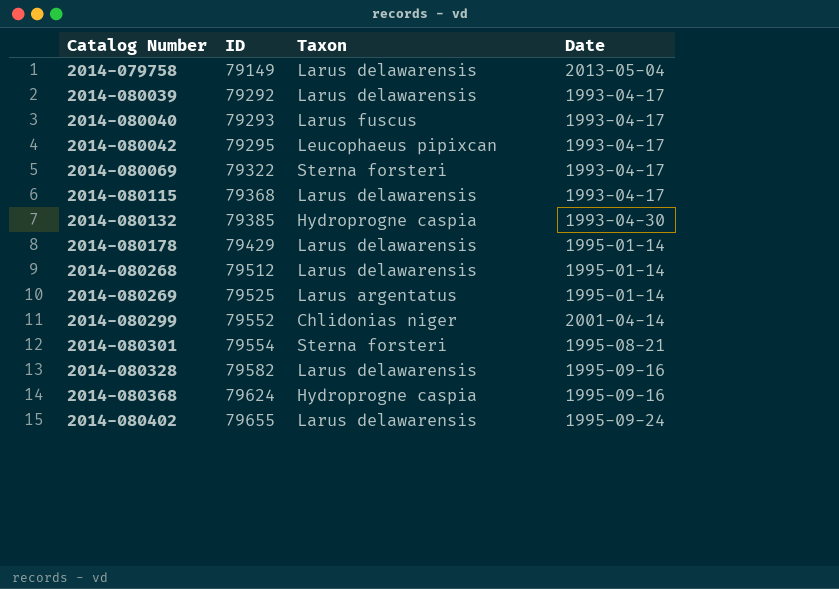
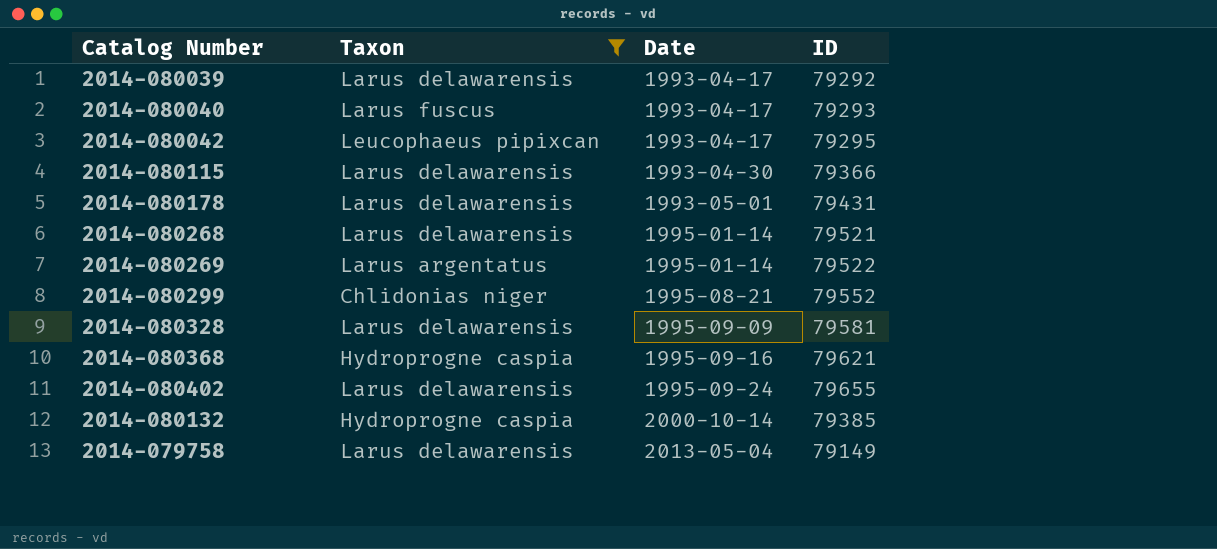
filter: none -> Taxon != Sterna forsteri
row order: Catalog Number ascending -> Date ascending
column ID | position: 2 -> 4
2014-080115 | Date: 1993-04-17 -> 1993-04-30
2014-080115 | ID: 79368 -> 79366
2014-080178 | Date: 1995-01-14 -> 1993-05-01
2014-080178 | ID: 79429 -> 79431
2014-080268 | ID: 79512 -> 79521
2014-080269 | ID: 79525 -> 79522
2014-080299 | Date: 2001-04-14 -> 1995-08-21
2014-080328 | Date: 1995-09-16 -> 1995-09-09
2014-080328 | ID: 79582 -> 79581
2014-080368 | ID: 79624 -> 79621
2014-080132 | Date: 1993-04-30 -> 2000-10-14

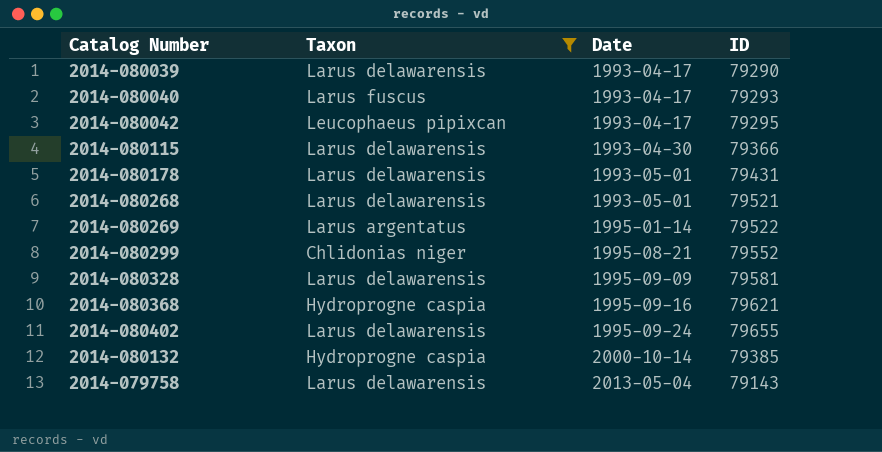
2014-080039 | ID: 79292 -> 79290
2014-080268 | Date: 1995-01-14 -> 1993-05-01
2014-079758 | ID: 79149 -> 79143

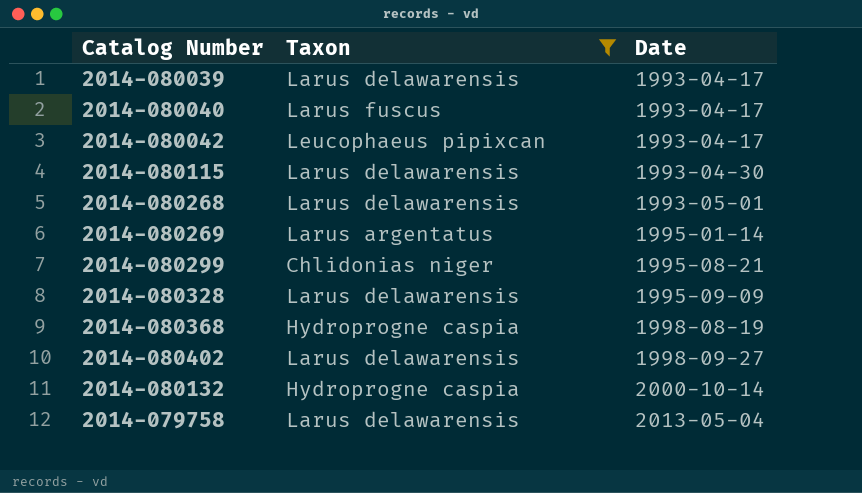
column ID | position: 4 -> none
row 2014-080178: Larus delawarensis | 1993-05-01 | 79431 -> none
2014-080368 | Date: 1995-09-16 -> 1998-08-19
2014-080402 | Date: 1995-09-24 -> 1998-09-27

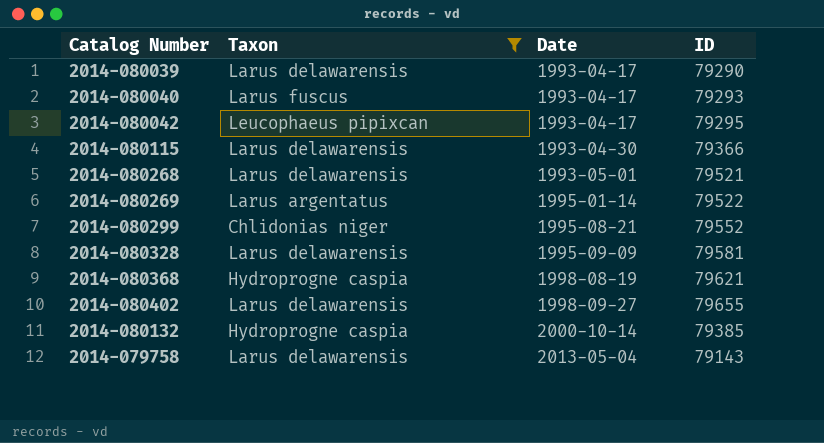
column ID | position: none -> 4

